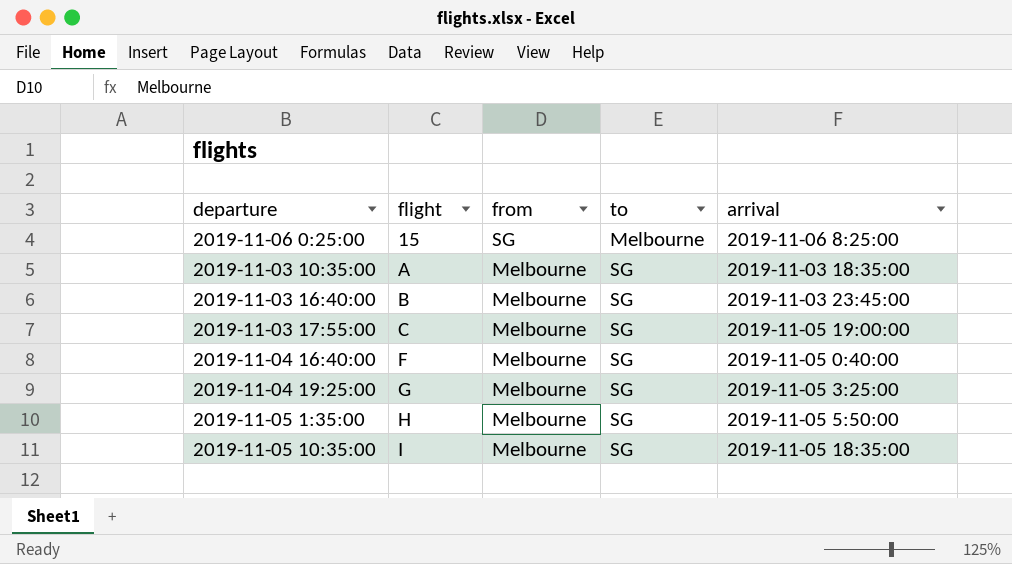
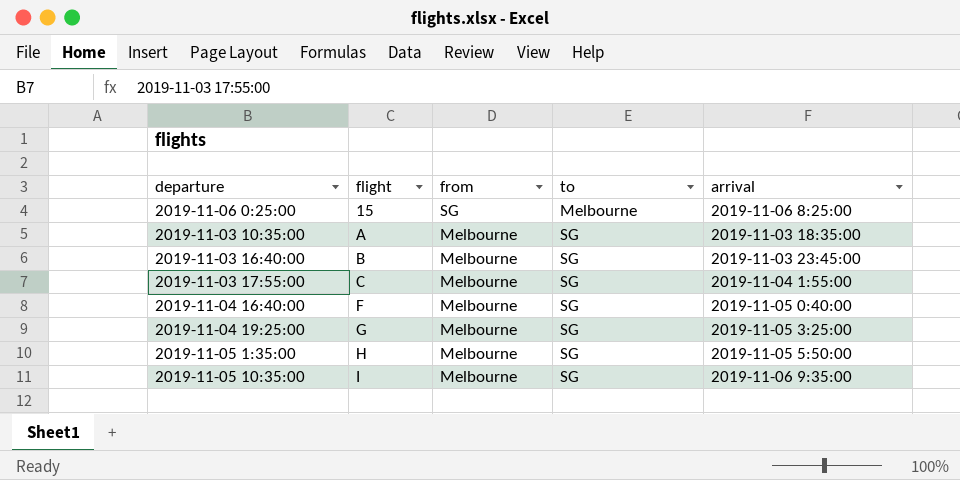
2019-11-03 17:55:00 | arrival: 2019-11-05 19:00:00 -> 2019-11-04 1:55:00
2019-11-05 10:35:00 | arrival: 2019-11-05 18:35:00 -> 2019-11-06 9:35:00

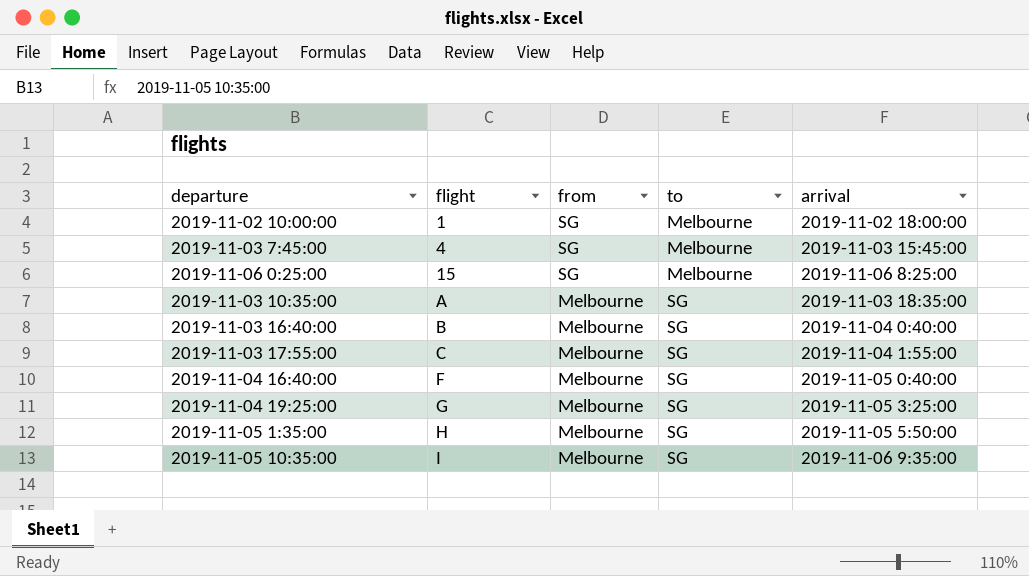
row 2019-11-02 10:00:00: none -> 1 | SG | Melbourne | 2019-11-02 18:00:00
row 2019-11-03 7:45:00: none -> 4 | SG | Melbourne | 2019-11-03 15:45:00
2019-11-03 16:40:00 | arrival: 2019-11-03 23:45:00 -> 2019-11-04 0:40:00

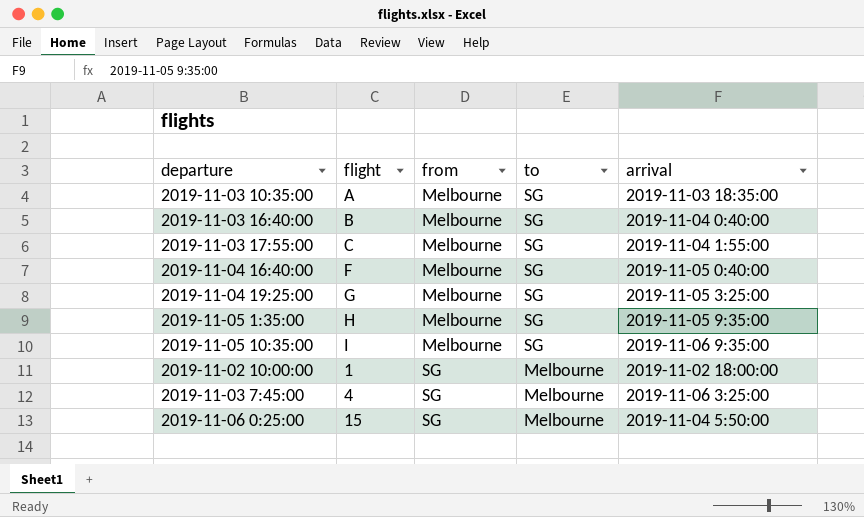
row order: flight ascending -> from ascending
2019-11-05 1:35:00 | arrival: 2019-11-05 5:50:00 -> 2019-11-05 9:35:00
2019-11-03 7:45:00 | arrival: 2019-11-03 15:45:00 -> 2019-11-06 3:25:00
2019-11-06 0:25:00 | arrival: 2019-11-06 8:25:00 -> 2019-11-04 5:50:00

